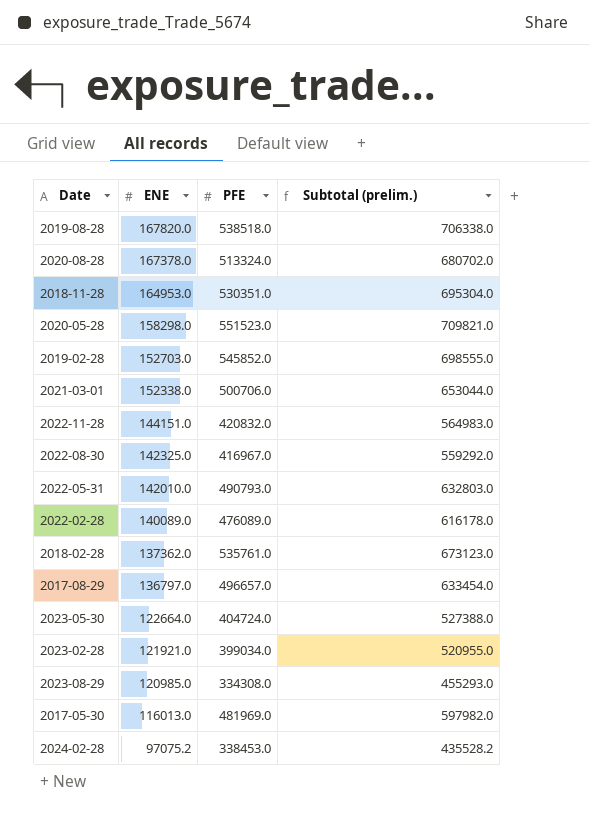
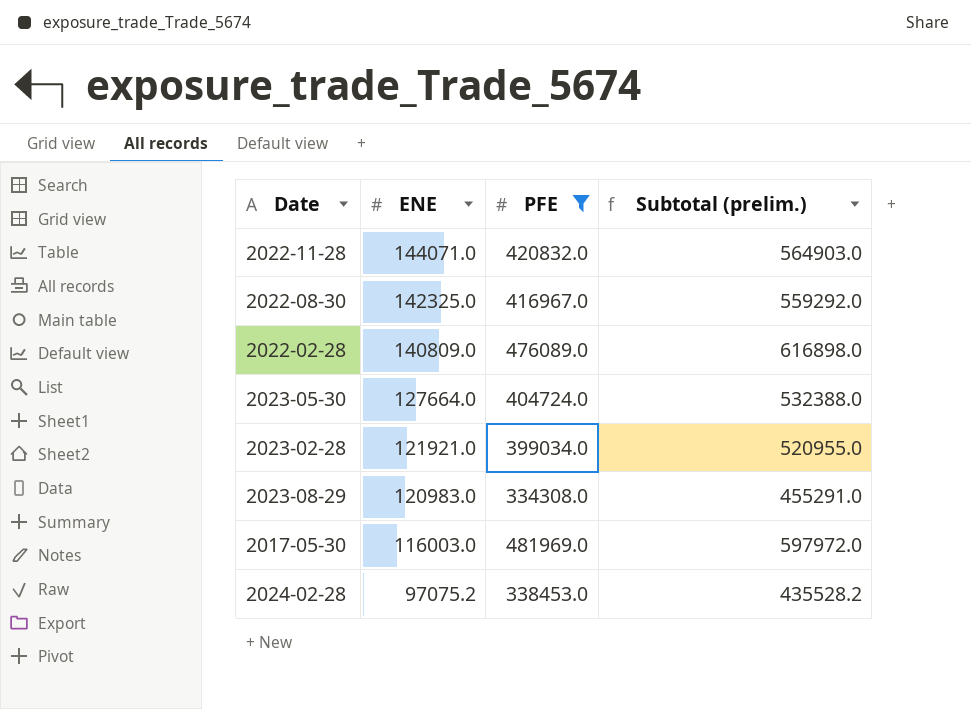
filter: none -> PFE <= 481969.0
2022-11-28 | ENE: 144151.0 -> 144071.0
2022-11-28 | Subtotal (prelim.): 564983.0 -> 564903.0
2022-02-28 | ENE: 140089.0 -> 140809.0
2022-02-28 | Subtotal (prelim.): 616178.0 -> 616898.0
2023-05-30 | ENE: 122664.0 -> 127664.0
2023-05-30 | Subtotal (prelim.): 527388.0 -> 532388.0
2023-08-29 | ENE: 120985.0 -> 120983.0
2023-08-29 | Subtotal (prelim.): 455293.0 -> 455291.0
2017-05-30 | ENE: 116013.0 -> 116003.0
2017-05-30 | Subtotal (prelim.): 597982.0 -> 597972.0

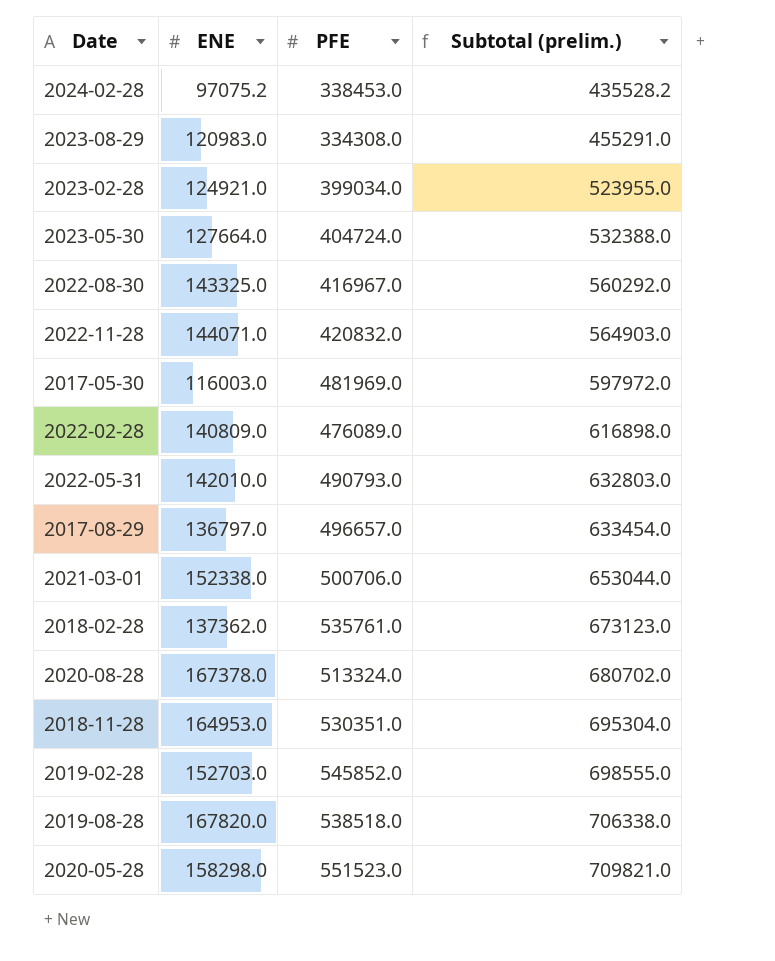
filter: PFE <= 481969.0 -> none
row order: ENE descending -> Subtotal (prelim.) ascending
2023-02-28 | ENE: 121921.0 -> 124921.0
2023-02-28 | Subtotal (prelim.): 520955.0 -> 523955.0
2022-08-30 | ENE: 142325.0 -> 143325.0
2022-08-30 | Subtotal (prelim.): 559292.0 -> 560292.0

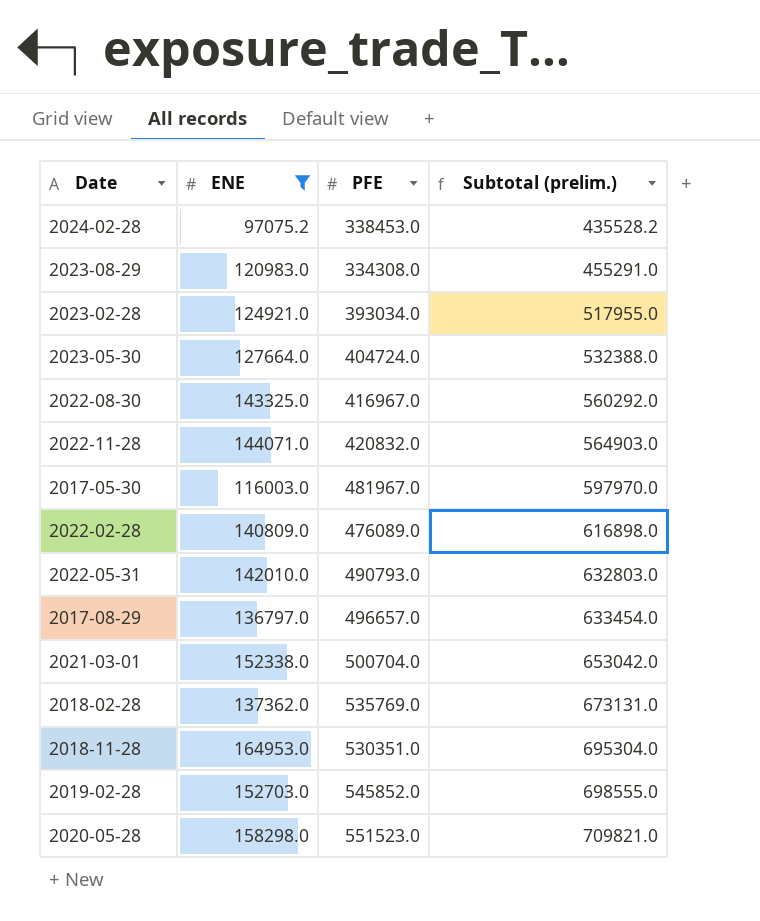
filter: none -> ENE <= 164953.0
2023-02-28 | PFE: 399034.0 -> 393034.0
2023-02-28 | Subtotal (prelim.): 523955.0 -> 517955.0
2017-05-30 | PFE: 481969.0 -> 481967.0
2017-05-30 | Subtotal (prelim.): 597972.0 -> 597970.0
2021-03-01 | PFE: 500706.0 -> 500704.0
2021-03-01 | Subtotal (prelim.): 653044.0 -> 653042.0
2018-02-28 | PFE: 535761.0 -> 535769.0
2018-02-28 | Subtotal (prelim.): 673123.0 -> 673131.0

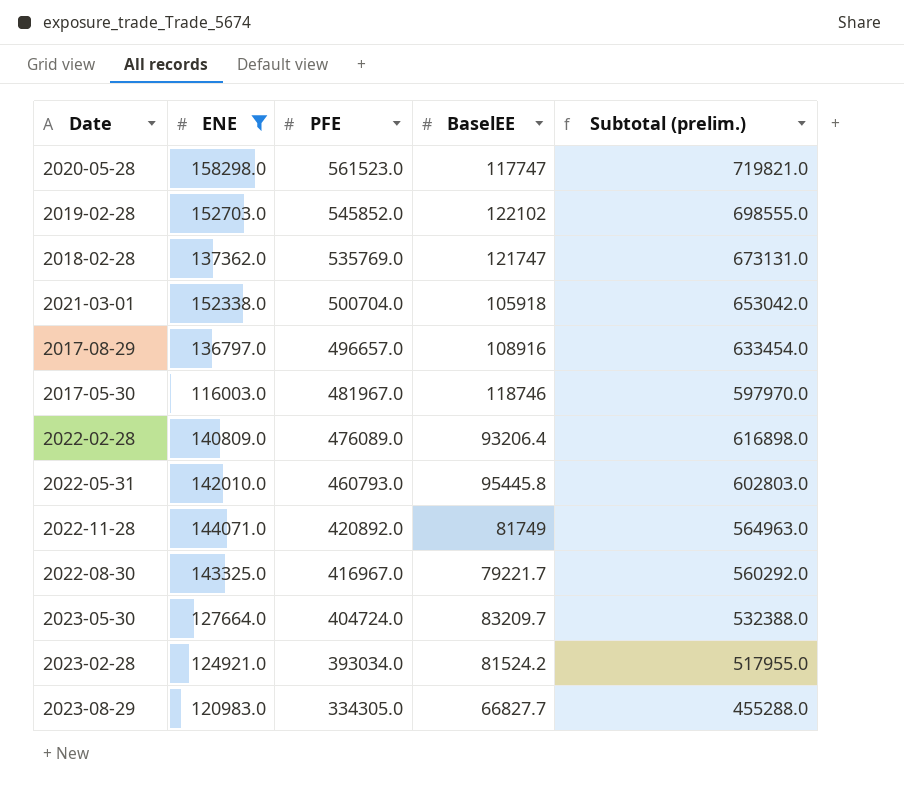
row order: Subtotal (prelim.) ascending -> PFE descending
column BaselEE | position: none -> 4
row 2024-02-28: 97075.2 | 338453.0 | 435528.2 -> none
row 2018-11-28: 164953.0 | 530351.0 | 695304.0 -> none
2020-05-28 | PFE: 551523.0 -> 561523.0
2020-05-28 | Subtotal (prelim.): 709821.0 -> 719821.0
2022-05-31 | PFE: 490793.0 -> 460793.0
2022-05-31 | Subtotal (prelim.): 632803.0 -> 602803.0
2022-11-28 | PFE: 420832.0 -> 420892.0
2022-11-28 | Subtotal (prelim.): 564903.0 -> 564963.0
2023-08-29 | PFE: 334308.0 -> 334305.0
2023-08-29 | Subtotal (prelim.): 455291.0 -> 455288.0

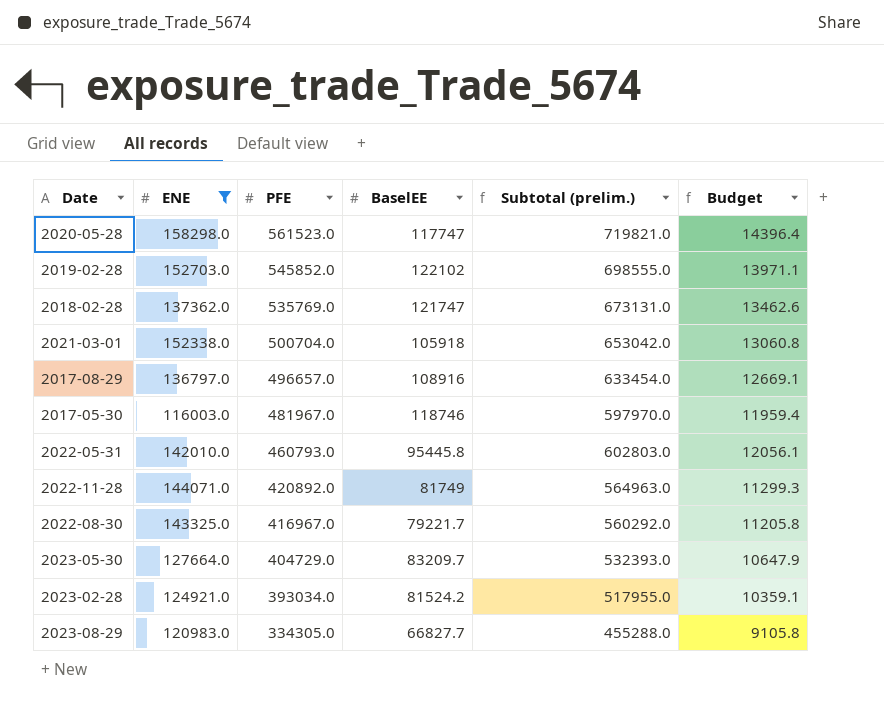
column Budget | formula: none -> [Subtotal (prelim.)] * 0.02
row 2022-02-28: 140809.0 | 476089.0 | 93206.4 | 616898.0 -> none
2023-05-30 | PFE: 404724.0 -> 404729.0
2023-05-30 | Subtotal (prelim.): 532388.0 -> 532393.0

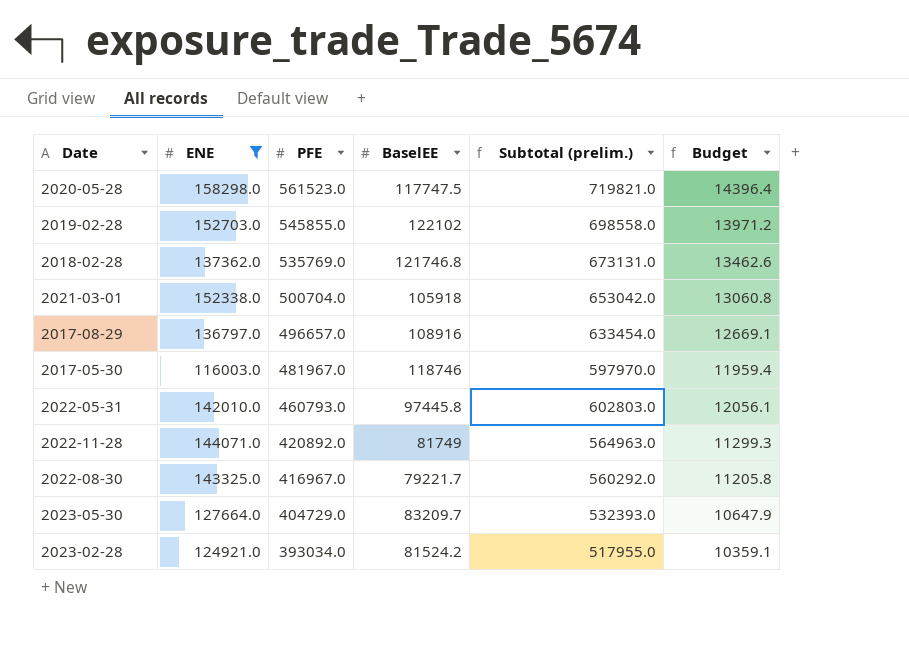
row 2023-08-29: 120983.0 | 334305.0 | 66827.7 | 455288.0 | 9105.8 -> none
2020-05-28 | BaselEE: 117747 -> 117747.5
2019-02-28 | PFE: 545852.0 -> 545855.0
2019-02-28 | Subtotal (prelim.): 698555.0 -> 698558.0
2019-02-28 | Budget: 13971.1 -> 13971.2
2018-02-28 | BaselEE: 121747 -> 121746.8
2022-05-31 | BaselEE: 95445.8 -> 97445.8

